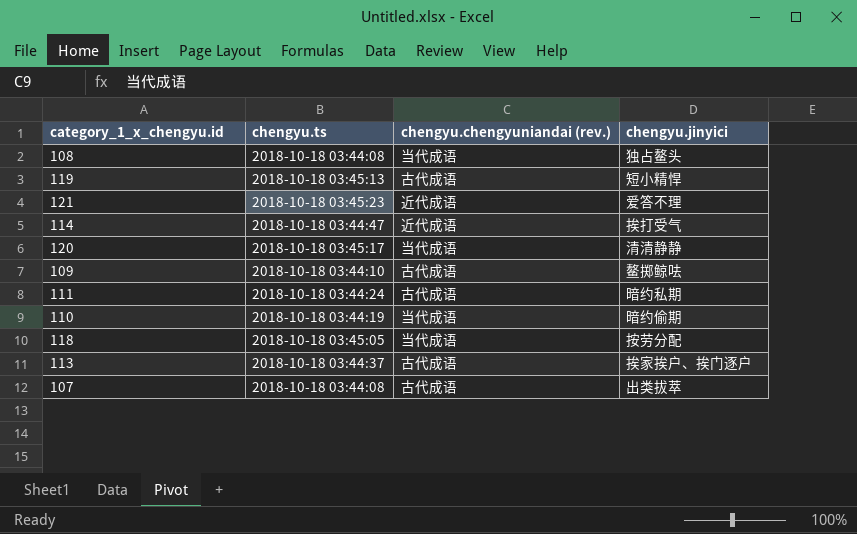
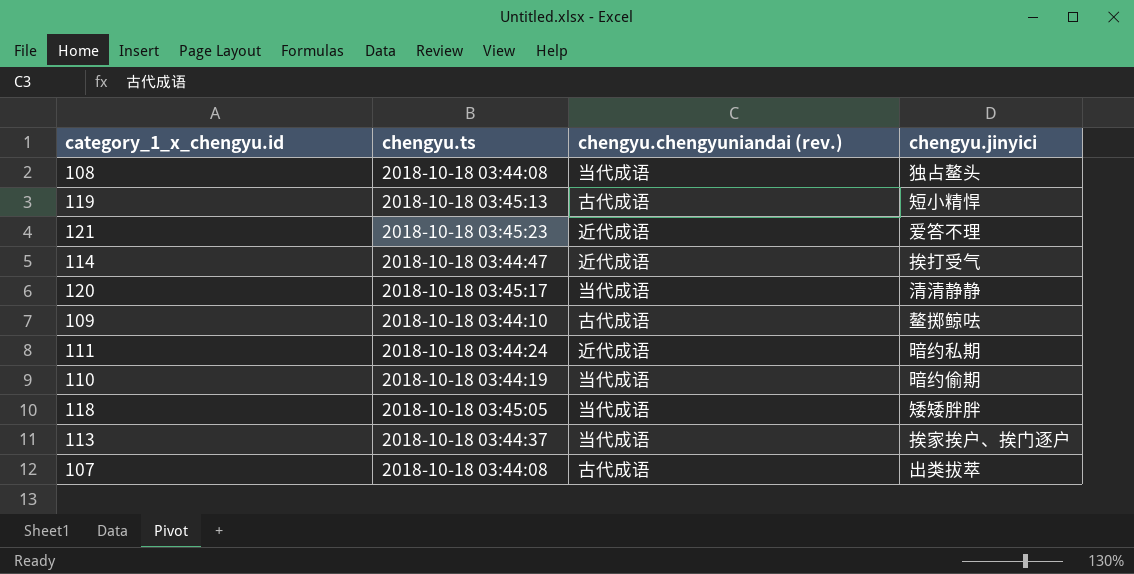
111 | chengyu.chengyuniandai (rev.): 古代成语 -> 近代成语
118 | chengyu.jinyici: 按劳分配 -> 矮矮胖胖
113 | chengyu.chengyuniandai (rev.): 古代成语 -> 当代成语

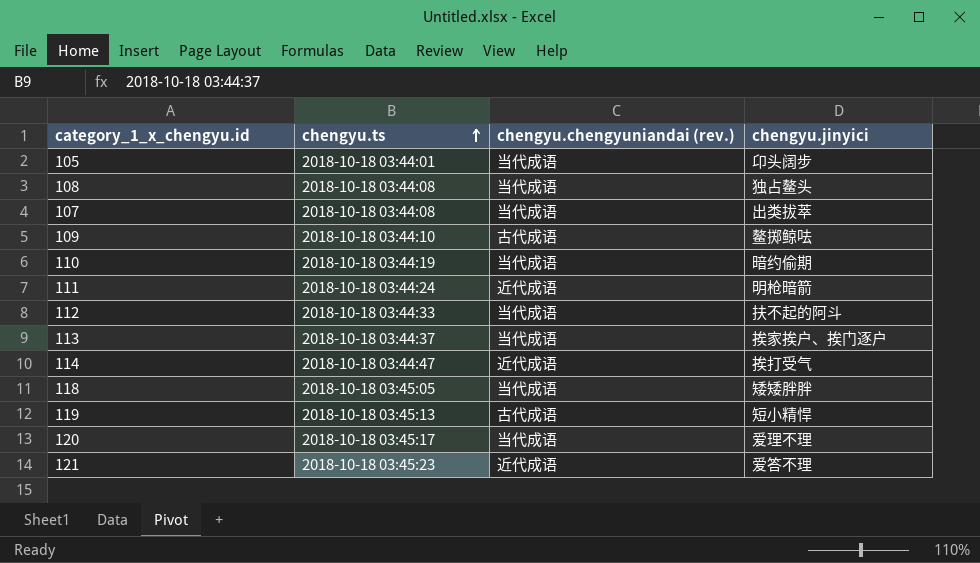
row order: none -> chengyu.ts ascending
row 105: none -> 2018-10-18 03:44:01 | 当代成语 | 卬头阔步
107 | chengyu.chengyuniandai (rev.): 古代成语 -> 当代成语
111 | chengyu.jinyici: 暗约私期 -> 明枪暗箭
row 112: none -> 2018-10-18 03:44:33 | 当代成语 | 扶不起的阿斗
120 | chengyu.jinyici: 清清静静 -> 爱理不理

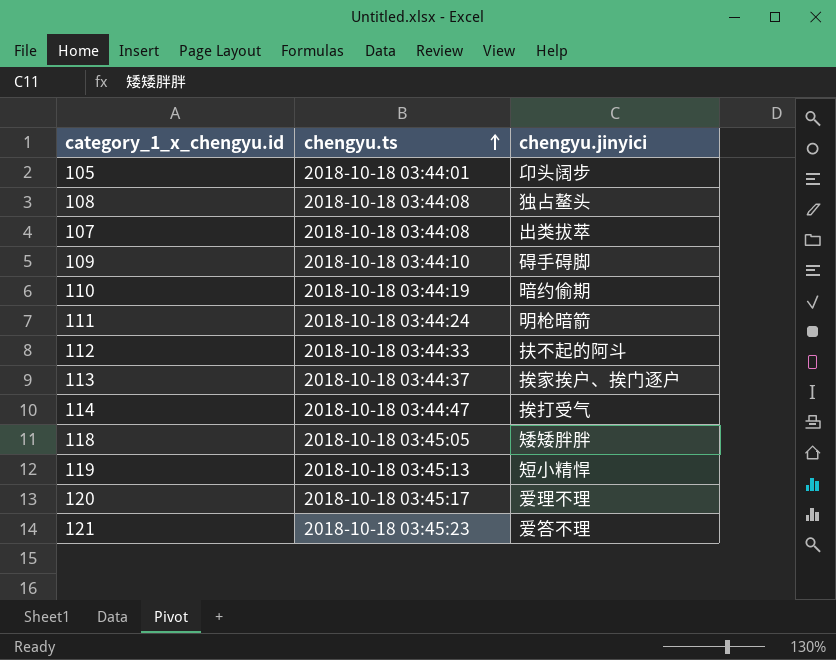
column chengyu.chengyuniandai (rev.) | position: 3 -> none
109 | chengyu.jinyici: 鳌掷鲸呿 -> 碍手碍脚

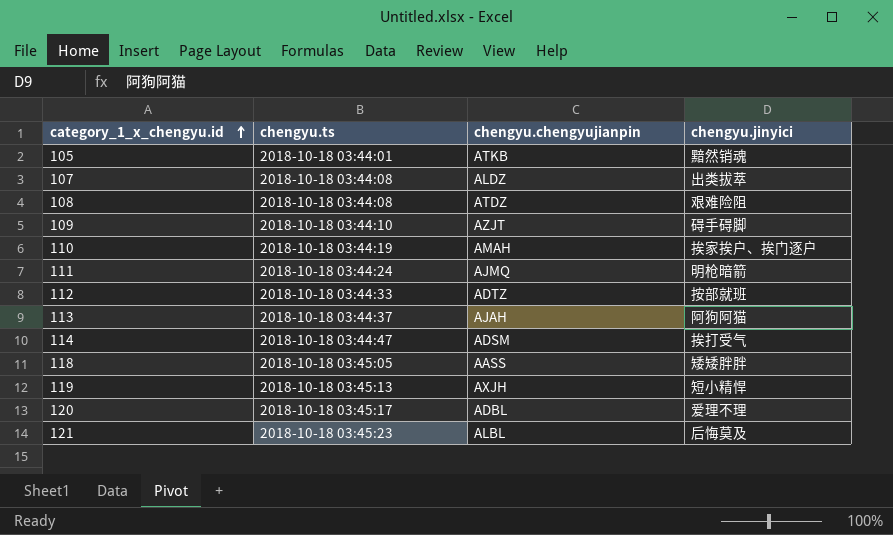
row order: chengyu.ts ascending -> category_1_x_chengyu.id ascending
column chengyu.chengyujianpin | position: none -> 3
105 | chengyu.jinyici: 卬头阔步 -> 黯然销魂
108 | chengyu.jinyici: 独占鳌头 -> 艰难险阻
110 | chengyu.jinyici: 暗约偷期 -> 挨家挨户、挨门逐户
112 | chengyu.jinyici: 扶不起的阿斗 -> 按部就班
113 | chengyu.jinyici: 挨家挨户、挨门逐户 -> 阿狗阿猫
121 | chengyu.jinyici: 爱答不理 -> 后悔莫及

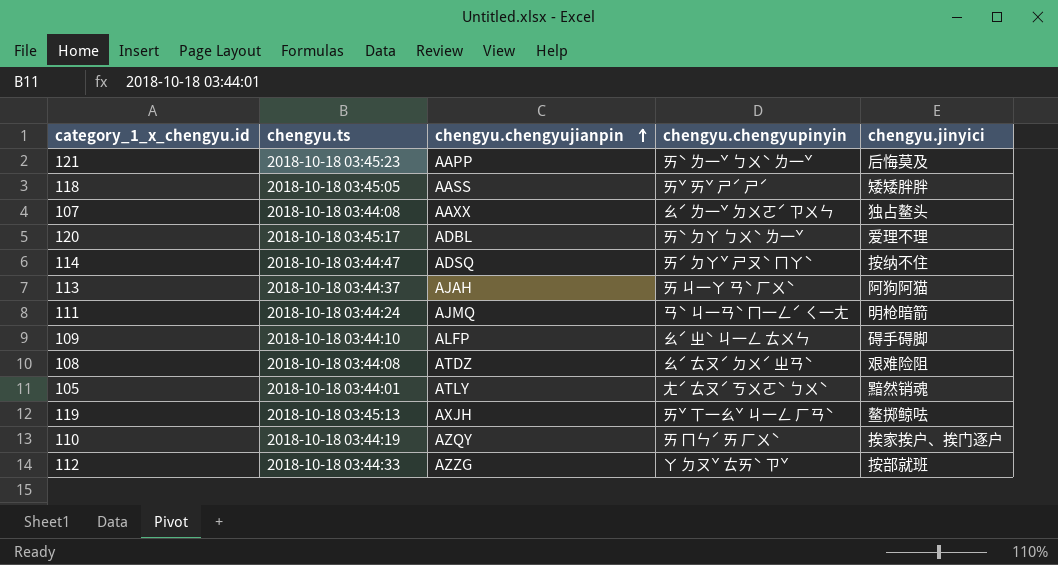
row order: category_1_x_chengyu.id ascending -> chengyu.chengyujianpin ascending
column chengyu.chengyupinyin | position: none -> 4
121 | chengyu.chengyujianpin: ALBL -> AAPP
107 | chengyu.chengyujianpin: ALDZ -> AAXX
107 | chengyu.jinyici: 出类拔萃 -> 独占鳌头
114 | chengyu.chengyujianpin: ADSM -> ADSQ
114 | chengyu.jinyici: 挨打受气 -> 按纳不住
109 | chengyu.chengyujianpin: AZJT -> ALFP
105 | chengyu.chengyujianpin: ATKB -> ATLY
119 | chengyu.jinyici: 短小精悍 -> 鳌掷鲸呿
110 | chengyu.chengyujianpin: AMAH -> AZQY
112 | chengyu.chengyujianpin: ADTZ -> AZZG

